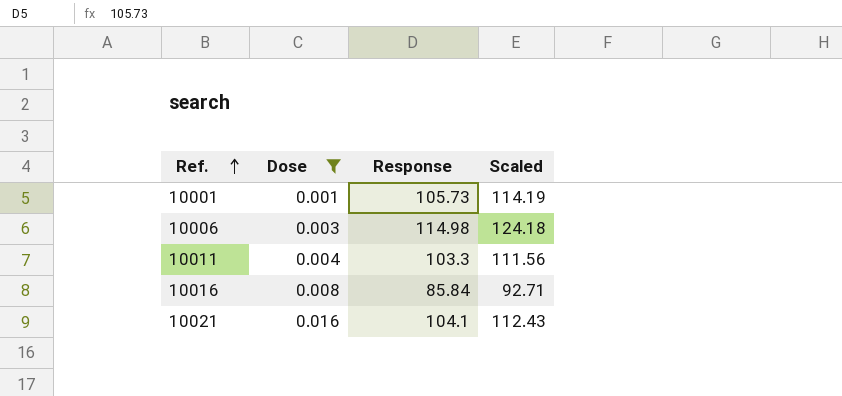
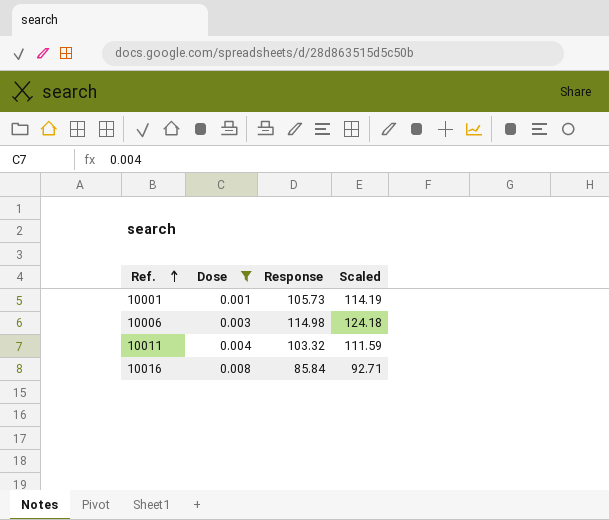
row 10021: 0.016 | 104.1 | 112.43 -> none
10011 | Response: 103.3 -> 103.32
10011 | Scaled: 111.56 -> 111.59

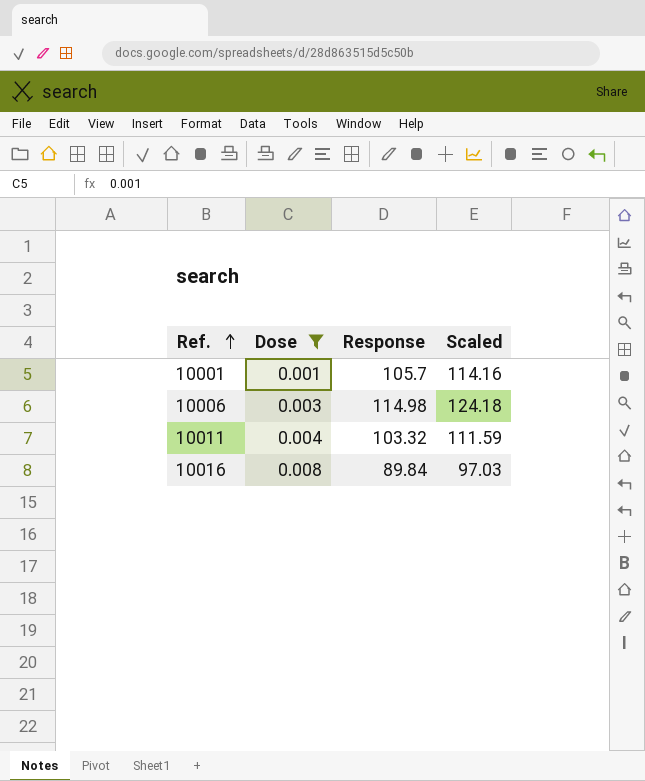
10001 | Response: 105.73 -> 105.7
10001 | Scaled: 114.19 -> 114.16
10016 | Response: 85.84 -> 89.84
10016 | Scaled: 92.71 -> 97.03

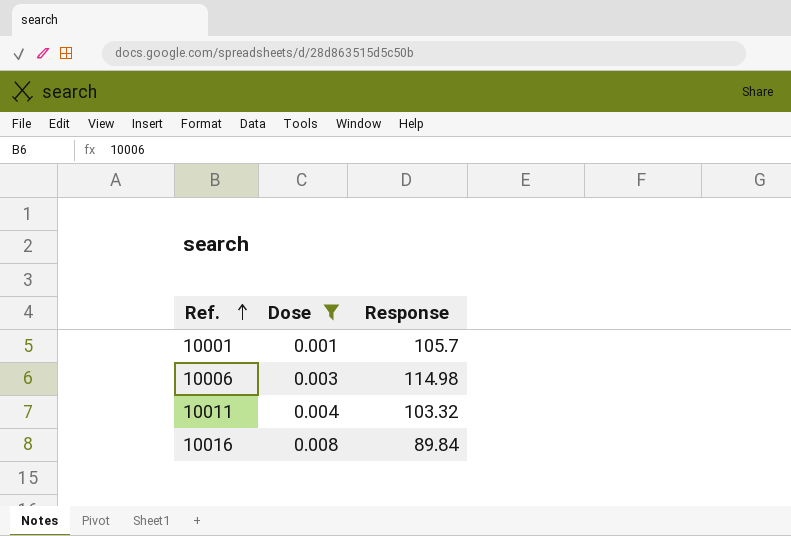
column Scaled | formula: [Response] * 1.08 -> none

